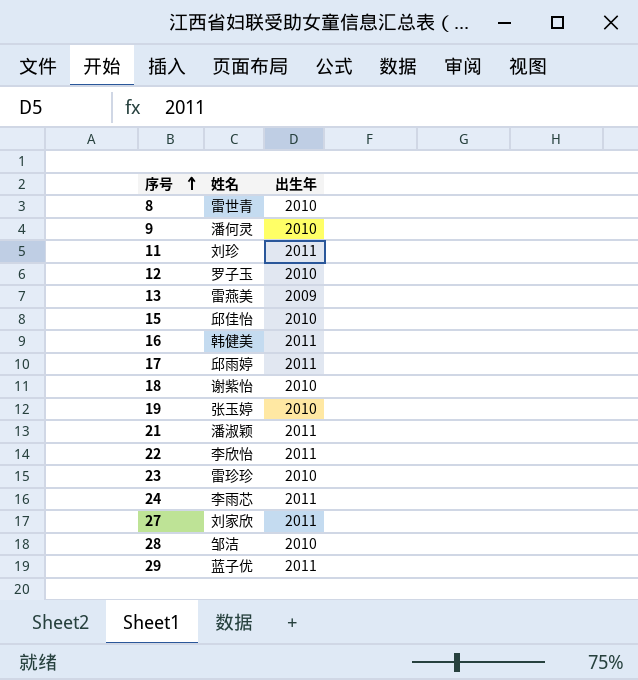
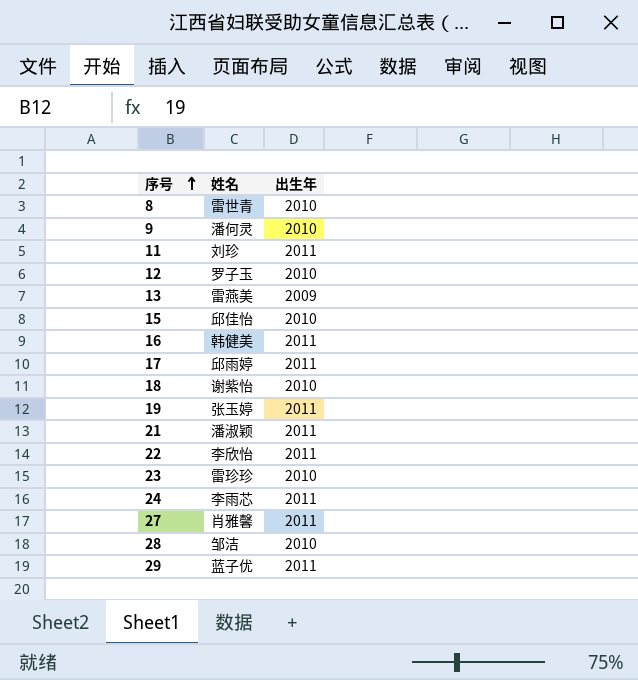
19 | 出生年: 2010 -> 2011
27 | 姓名: 刘家欣 -> 肖雅馨

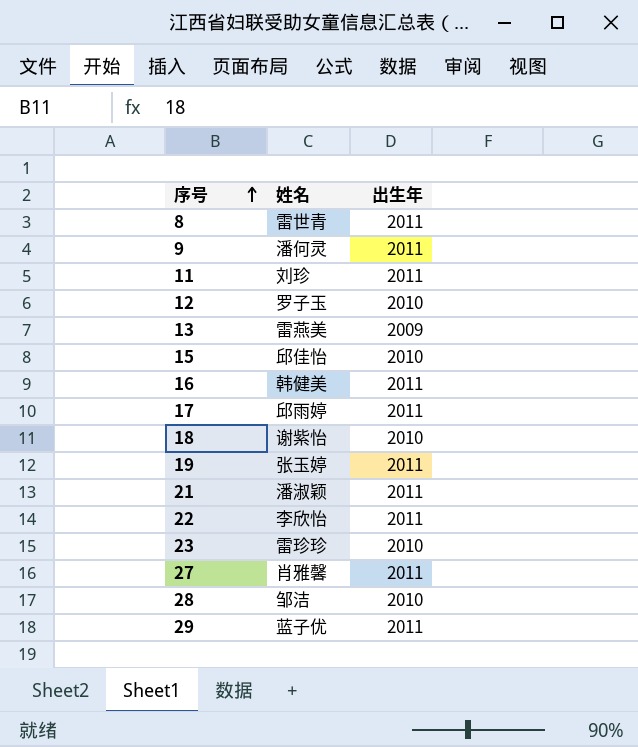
row 24: 李雨芯 | 2011 -> none
8 | 出生年: 2010 -> 2011
9 | 出生年: 2010 -> 2011

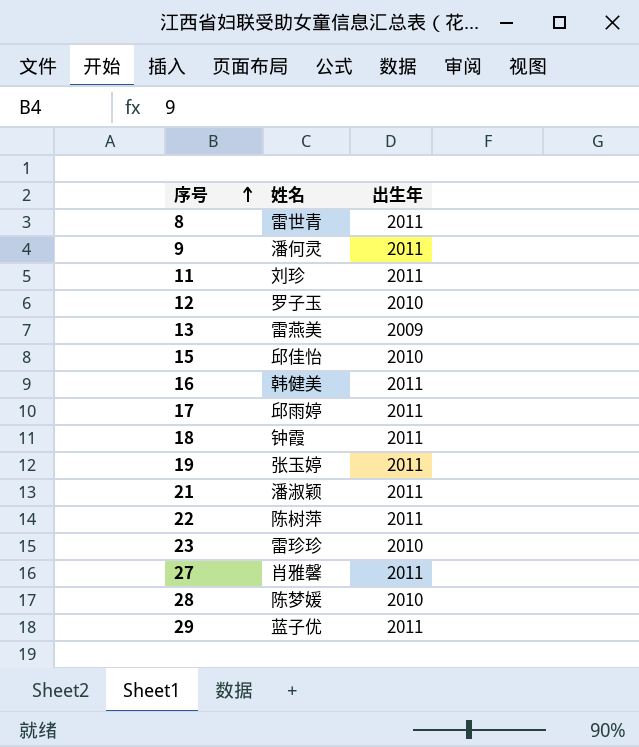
18 | 姓名: 谢紫怡 -> 钟霞
18 | 出生年: 2010 -> 2011
22 | 姓名: 李欣怡 -> 陈树萍
28 | 姓名: 邹洁 -> 陈梦媛

